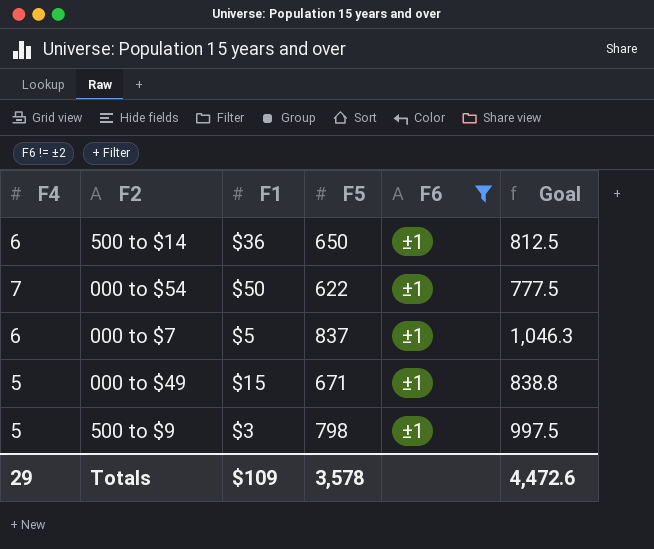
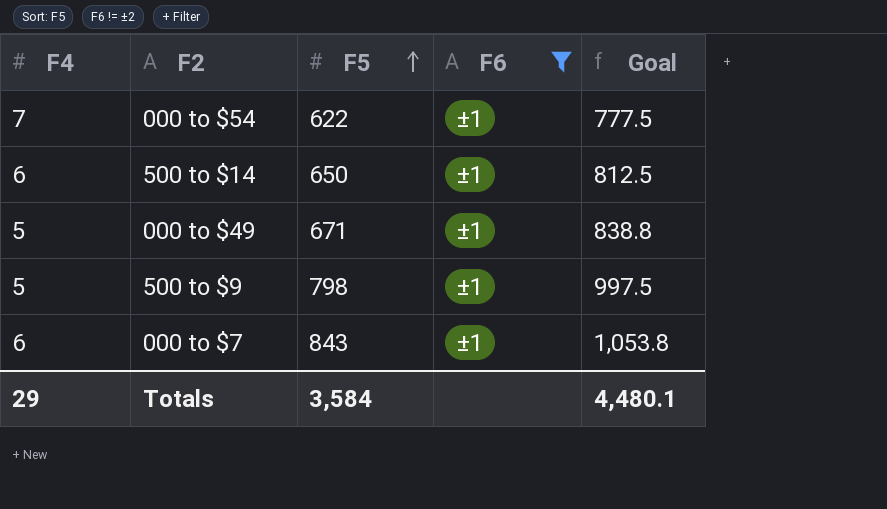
row order: none -> F5 ascending
column F1 | position: 3 -> none
000 to $7 | F5: 837 -> 843
000 to $7 | Goal: 1,046.3 -> 1,053.8
Totals | F5: 3,578 -> 3,584
Totals | Goal: 4,472.6 -> 4,480.1

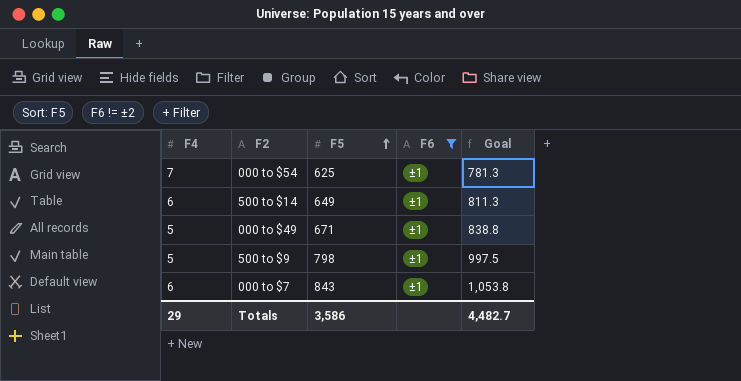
000 to $54 | F5: 622 -> 625
000 to $54 | Goal: 777.5 -> 781.3
500 to $14 | F5: 650 -> 649
500 to $14 | Goal: 812.5 -> 811.3
Totals | F5: 3,584 -> 3,586
Totals | Goal: 4,480.1 -> 4,482.7

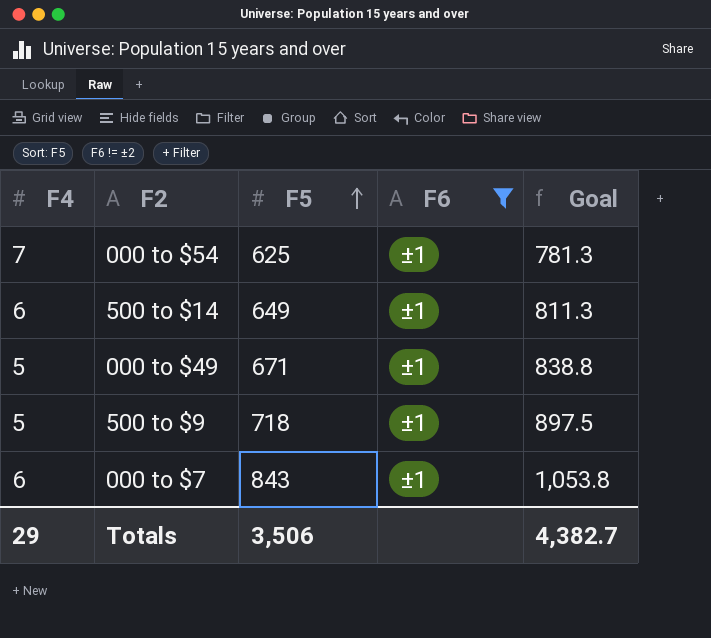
500 to $9 | F5: 798 -> 718
500 to $9 | Goal: 997.5 -> 897.5
Totals | F5: 3,586 -> 3,506
Totals | Goal: 4,482.7 -> 4,382.7

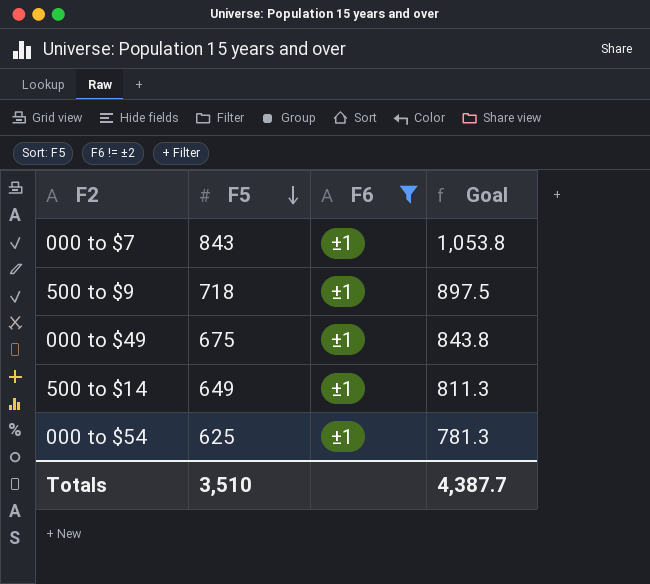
row order: F5 ascending -> F5 descending
column F4 | position: 1 -> none
000 to $49 | F5: 671 -> 675
000 to $49 | Goal: 838.8 -> 843.8
Totals | F5: 3,506 -> 3,510
Totals | Goal: 4,382.7 -> 4,387.7

